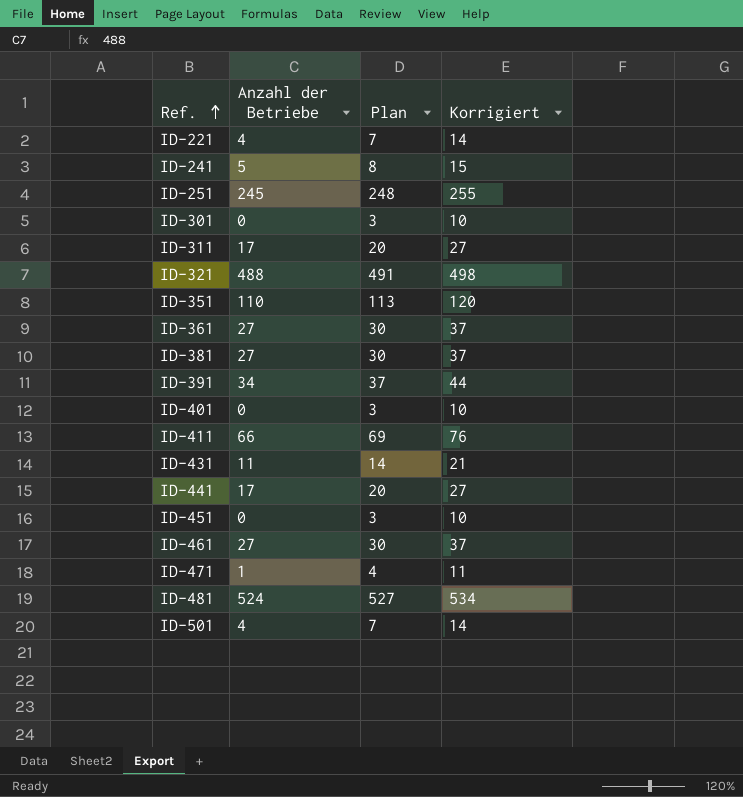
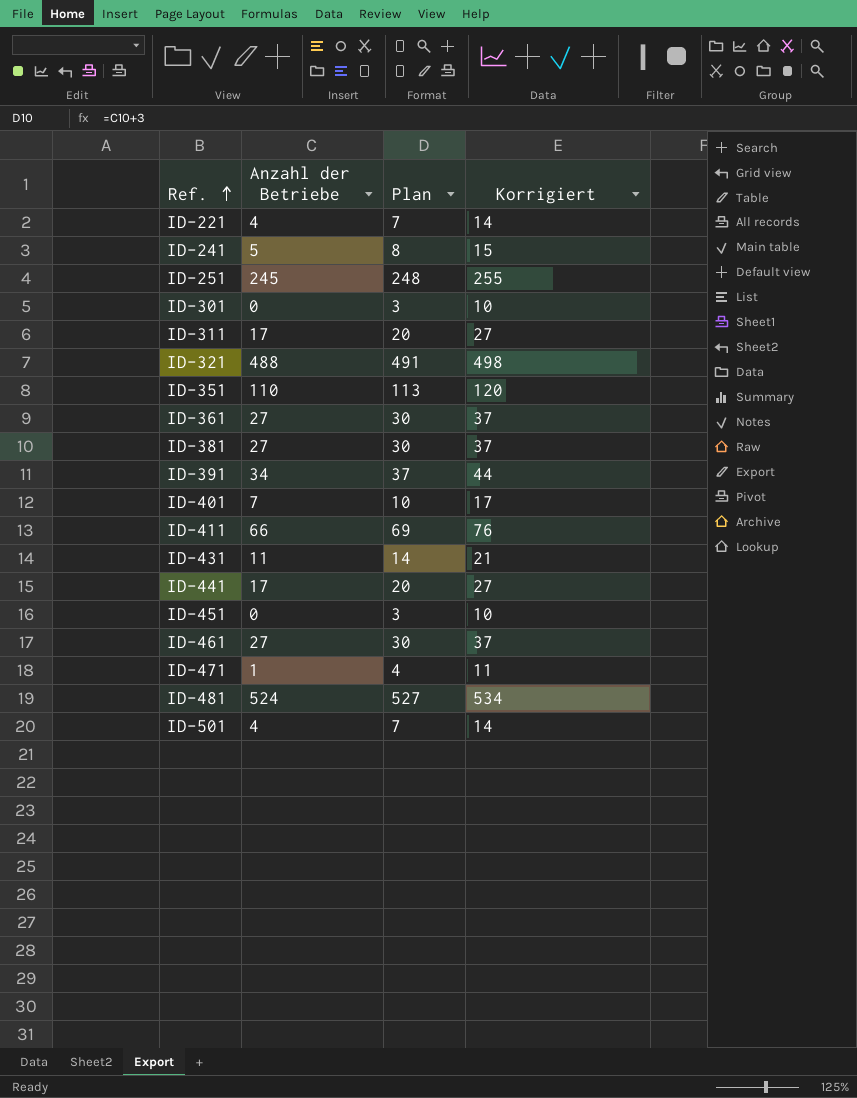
ID-401 | Anzahl der Betriebe: 0 -> 7
ID-401 | Plan: 3 -> 10
ID-401 | Korrigiert: 10 -> 17

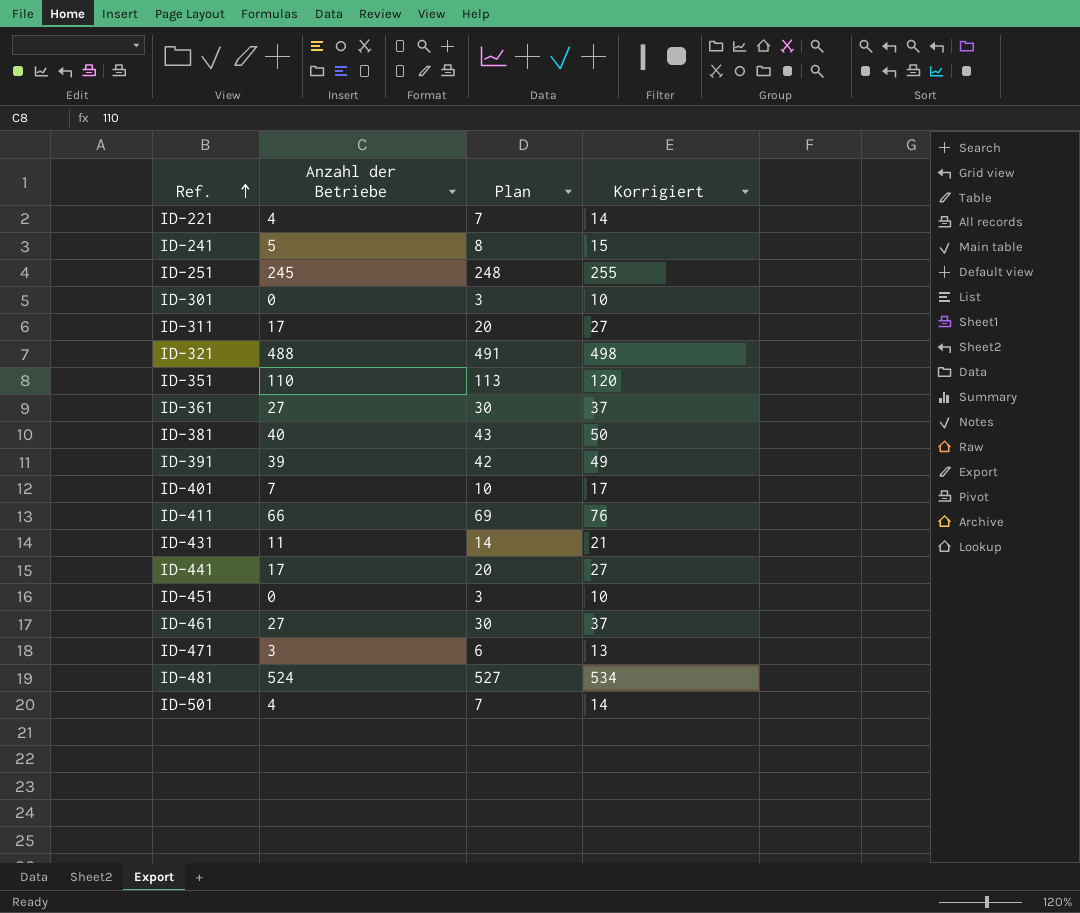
ID-381 | Anzahl der Betriebe: 27 -> 40
ID-381 | Plan: 30 -> 43
ID-381 | Korrigiert: 37 -> 50
ID-391 | Anzahl der Betriebe: 34 -> 39
ID-391 | Plan: 37 -> 42
ID-391 | Korrigiert: 44 -> 49
ID-471 | Anzahl der Betriebe: 1 -> 3
ID-471 | Plan: 4 -> 6
ID-471 | Korrigiert: 11 -> 13

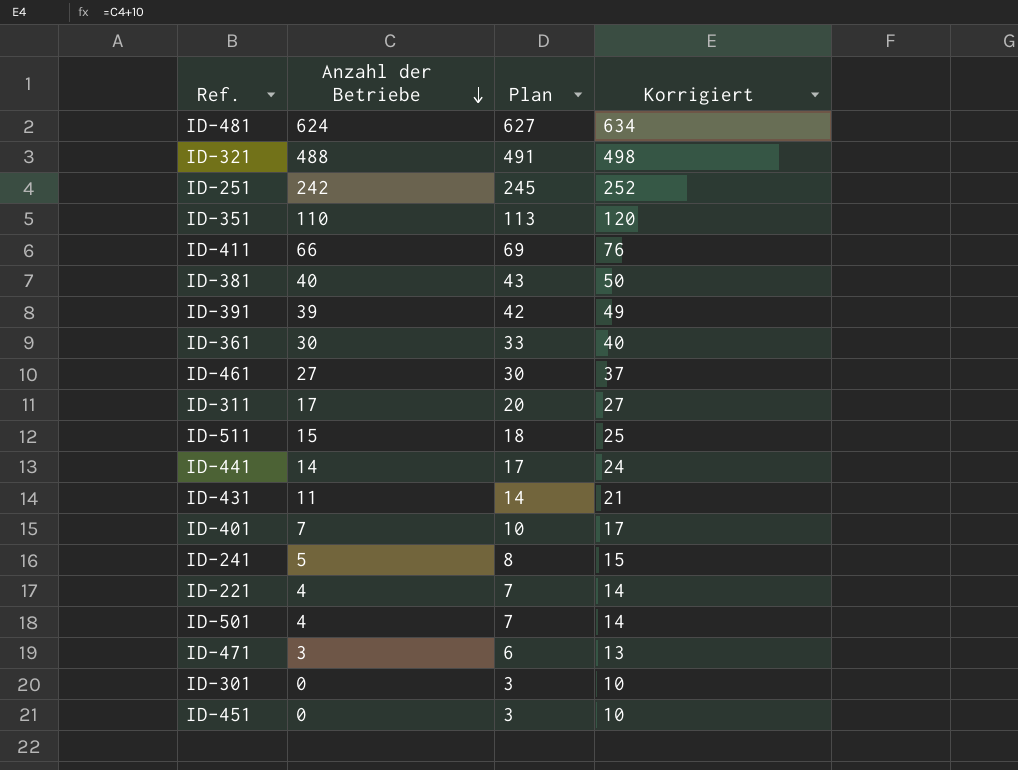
row order: Ref. ascending -> Anzahl der Betriebe descending
ID-481 | Anzahl der Betriebe: 524 -> 624
ID-481 | Plan: 527 -> 627
ID-481 | Korrigiert: 534 -> 634
ID-251 | Anzahl der Betriebe: 245 -> 242
ID-251 | Plan: 248 -> 245
ID-251 | Korrigiert: 255 -> 252
ID-361 | Anzahl der Betriebe: 27 -> 30
ID-361 | Plan: 30 -> 33
ID-361 | Korrigiert: 37 -> 40
row ID-511: none -> 15 | 18 | 25
ID-441 | Anzahl der Betriebe: 17 -> 14
ID-441 | Plan: 20 -> 17
ID-441 | Korrigiert: 27 -> 24

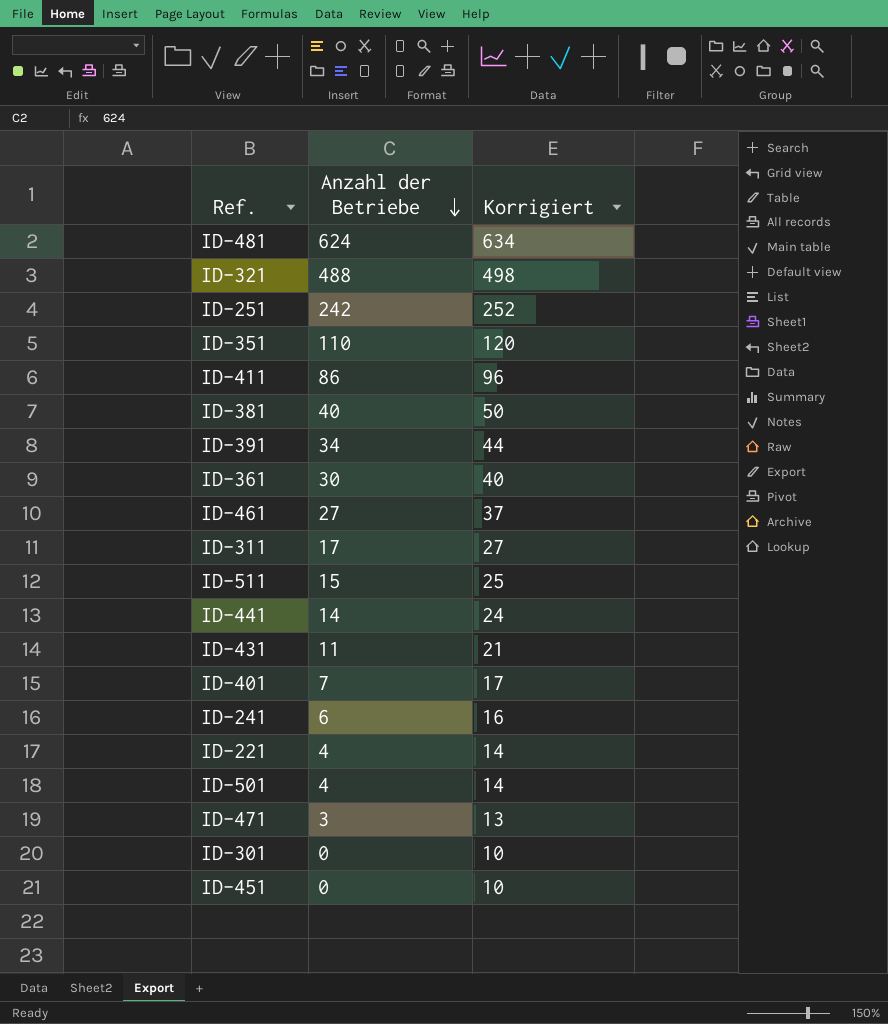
column Plan | formula: [Anzahl der Betriebe] + 3 -> none
ID-411 | Anzahl der Betriebe: 66 -> 86
ID-411 | Korrigiert: 76 -> 96
ID-391 | Anzahl der Betriebe: 39 -> 34
ID-391 | Korrigiert: 49 -> 44
ID-241 | Anzahl der Betriebe: 5 -> 6
ID-241 | Korrigiert: 15 -> 16

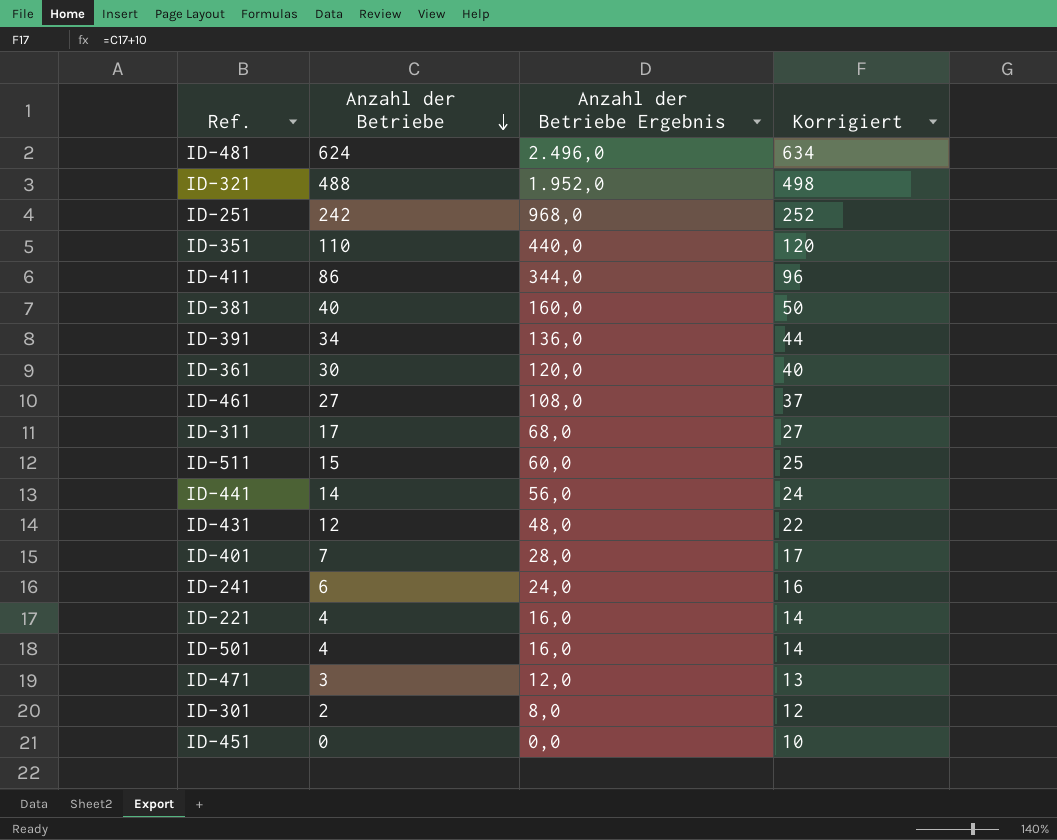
column Anzahl der Betriebe Ergebnis | formula: none -> [Anzahl der Betriebe] * 4
ID-431 | Anzahl der Betriebe: 11 -> 12
ID-431 | Korrigiert: 21 -> 22
ID-301 | Anzahl der Betriebe: 0 -> 2
ID-301 | Korrigiert: 10 -> 12

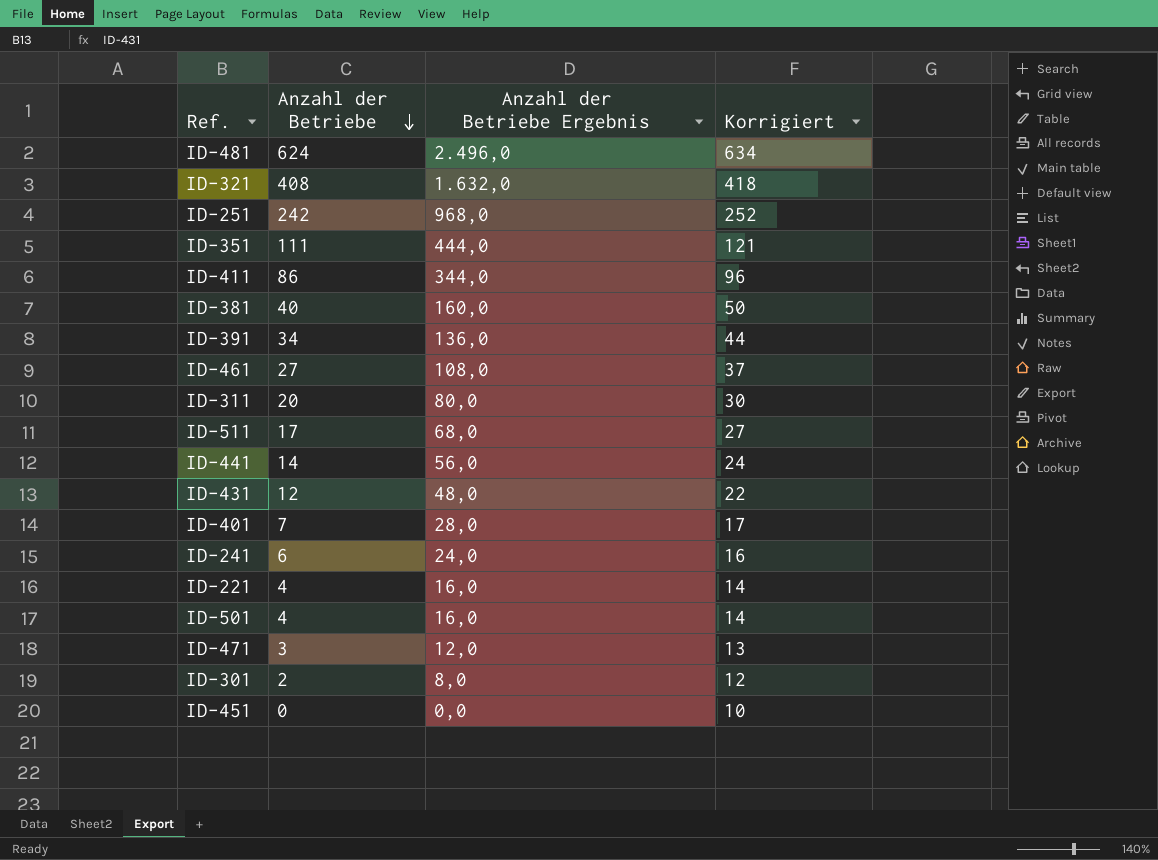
row ID-361: 30 | 120,0 | 40 -> none
ID-321 | Anzahl der Betriebe: 488 -> 408
ID-321 | Anzahl der Betriebe Ergebnis: 1.952,0 -> 1.632,0
ID-321 | Korrigiert: 498 -> 418
ID-351 | Anzahl der Betriebe: 110 -> 111
ID-351 | Anzahl der Betriebe Ergebnis: 440,0 -> 444,0
ID-351 | Korrigiert: 120 -> 121
ID-311 | Anzahl der Betriebe: 17 -> 20
ID-311 | Anzahl der Betriebe Ergebnis: 68,0 -> 80,0
ID-311 | Korrigiert: 27 -> 30
ID-511 | Anzahl der Betriebe: 15 -> 17
ID-511 | Anzahl der Betriebe Ergebnis: 60,0 -> 68,0
ID-511 | Korrigiert: 25 -> 27

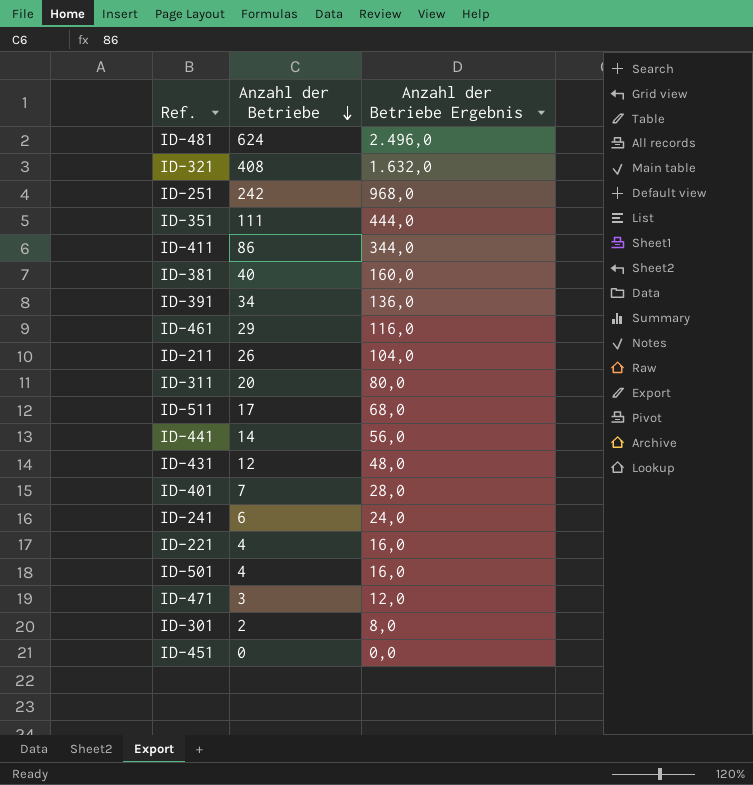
column Korrigiert | formula: [Anzahl der Betriebe] + 10 -> none
ID-461 | Anzahl der Betriebe: 27 -> 29
ID-461 | Anzahl der Betriebe Ergebnis: 108,0 -> 116,0
row ID-211: none -> 26 | 104,0

